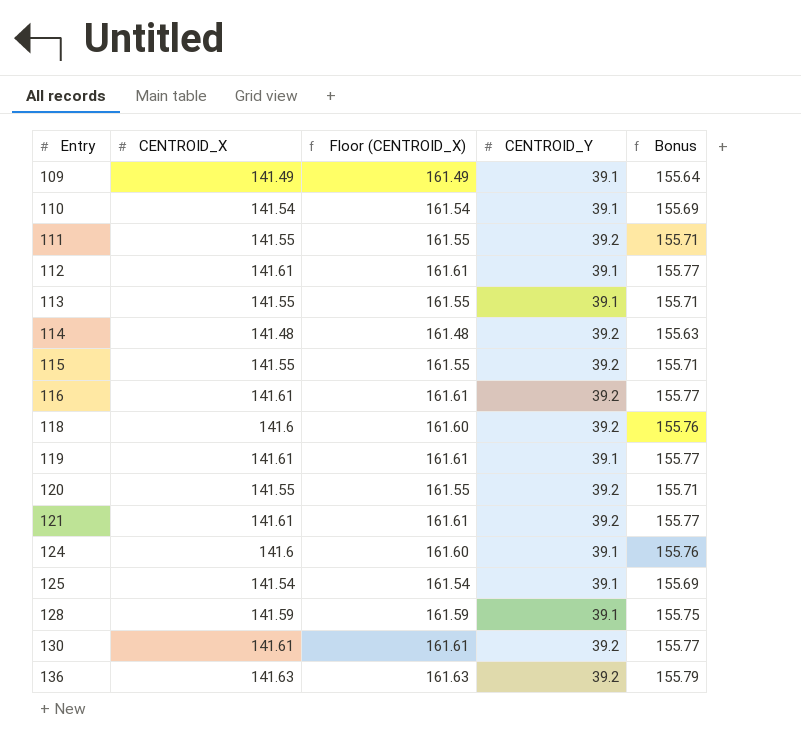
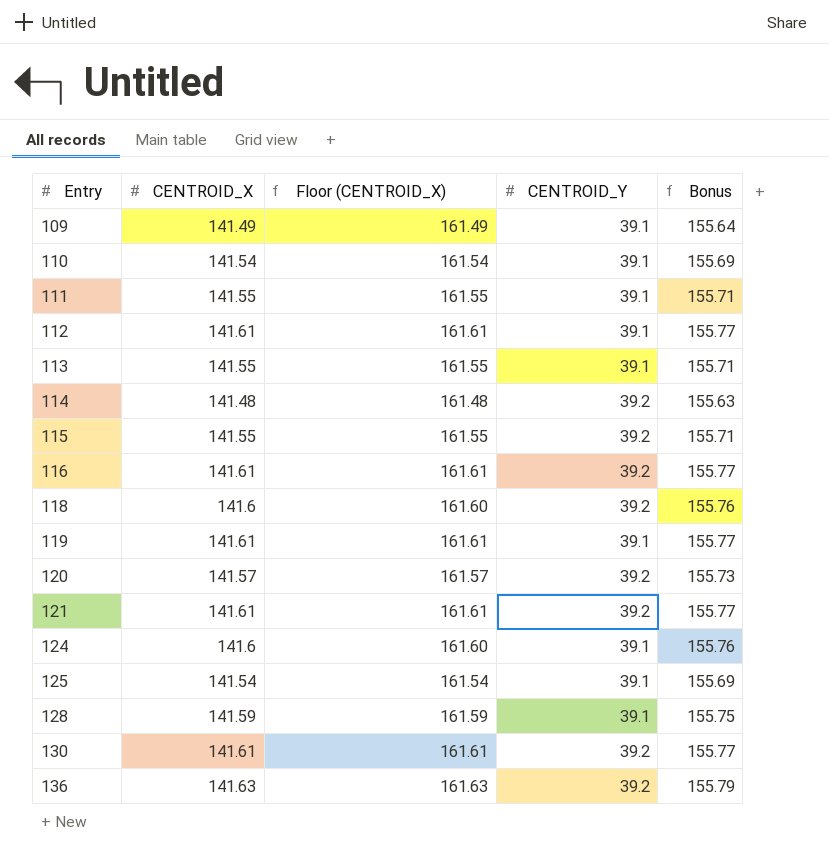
111 | CENTROID_Y: 39.2 -> 39.1
120 | CENTROID_X: 141.55 -> 141.57
120 | Floor (CENTROID_X): 161.55 -> 161.57
120 | Bonus: 155.71 -> 155.73

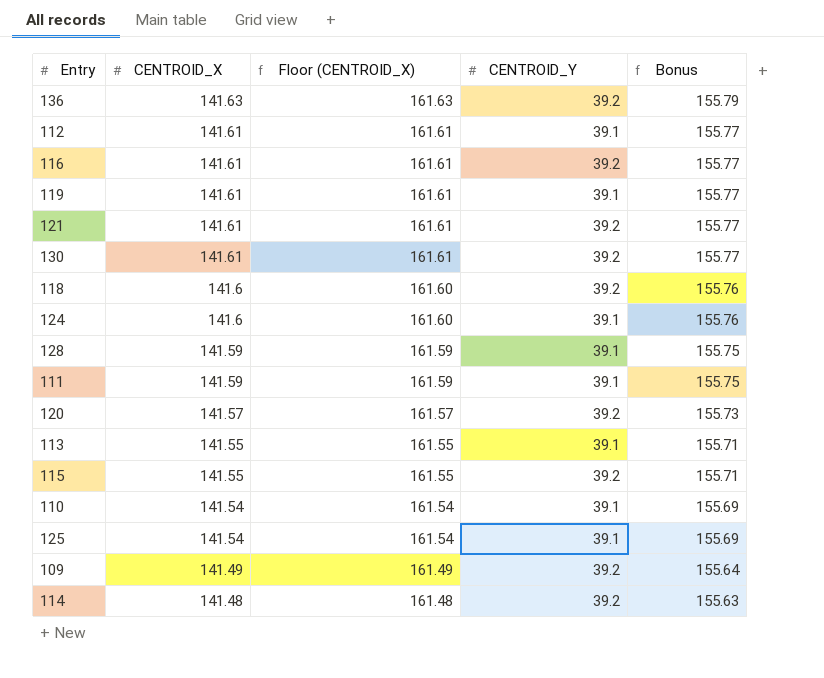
row order: Entry ascending -> CENTROID_X descending
111 | CENTROID_X: 141.55 -> 141.59
111 | Floor (CENTROID_X): 161.55 -> 161.59
111 | Bonus: 155.71 -> 155.75
109 | CENTROID_Y: 39.1 -> 39.2

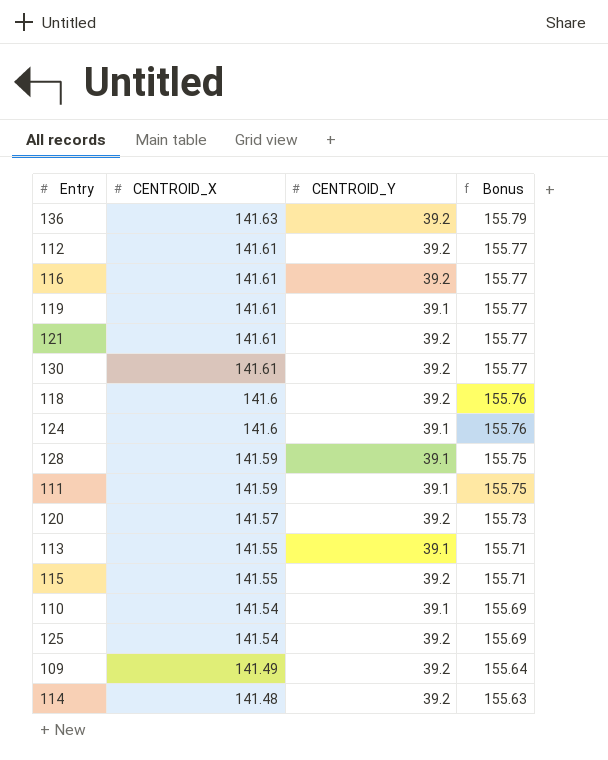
column Floor (CENTROID_X) | formula: [CENTROID_X] + 20 -> none
112 | CENTROID_Y: 39.1 -> 39.2
125 | CENTROID_Y: 39.1 -> 39.2

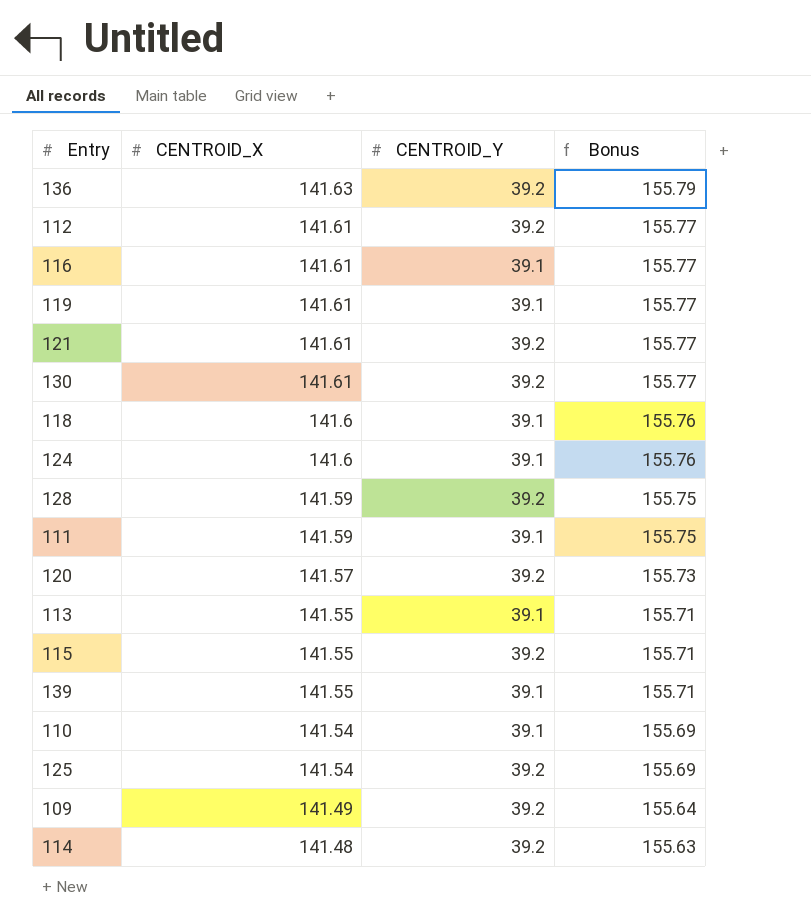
116 | CENTROID_Y: 39.2 -> 39.1
118 | CENTROID_Y: 39.2 -> 39.1
128 | CENTROID_Y: 39.1 -> 39.2
row 139: none -> 141.55 | 39.1 | 155.71

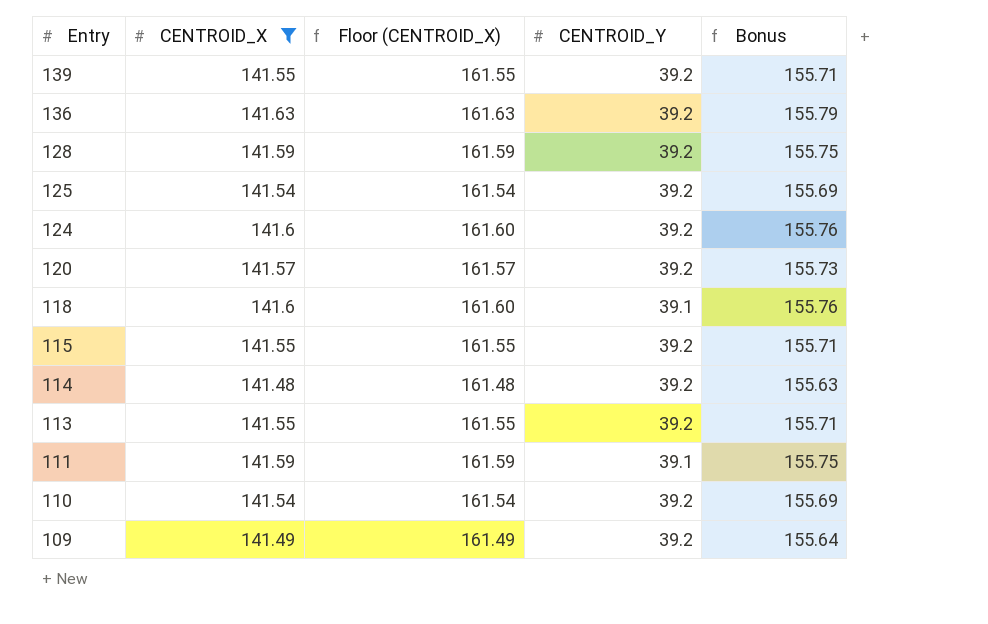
filter: none -> CENTROID_X != 141.61
row order: CENTROID_X descending -> Entry descending
column Floor (CENTROID_X) | formula: none -> [CENTROID_X] + 20
139 | CENTROID_Y: 39.1 -> 39.2
124 | CENTROID_Y: 39.1 -> 39.2
113 | CENTROID_Y: 39.1 -> 39.2
110 | CENTROID_Y: 39.1 -> 39.2

